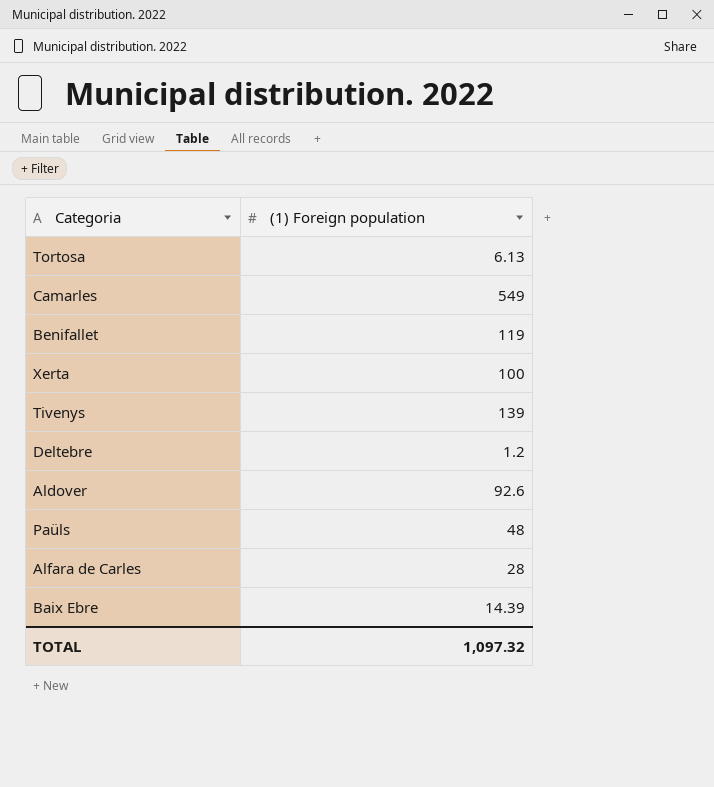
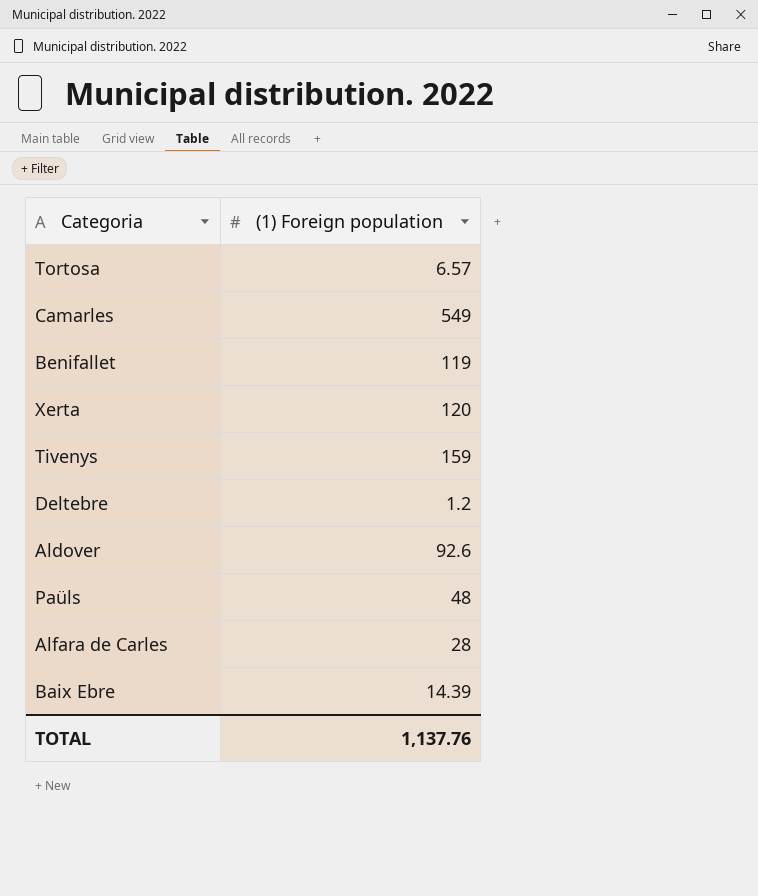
Tortosa | (1) Foreign population: 6.13 -> 6.57
Xerta | (1) Foreign population: 100 -> 120
Tivenys | (1) Foreign population: 139 -> 159
TOTAL | (1) Foreign population: 1,097.32 -> 1,137.76

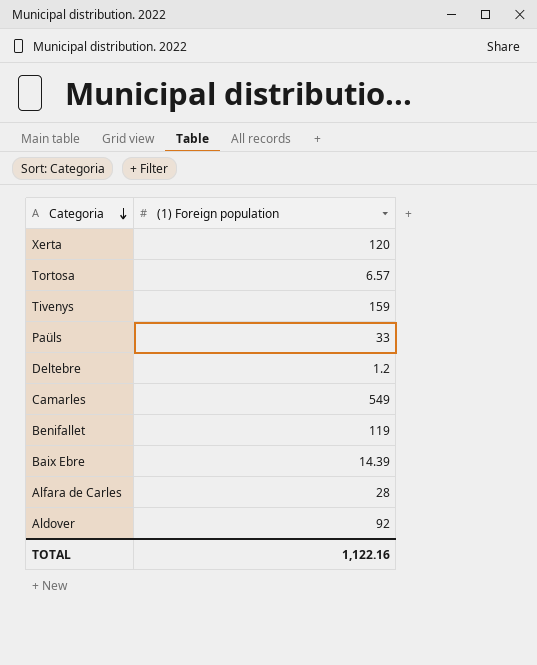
row order: none -> Categoria descending
Paüls | (1) Foreign population: 48 -> 33
Aldover | (1) Foreign population: 92.6 -> 92
TOTAL | (1) Foreign population: 1,137.76 -> 1,122.16

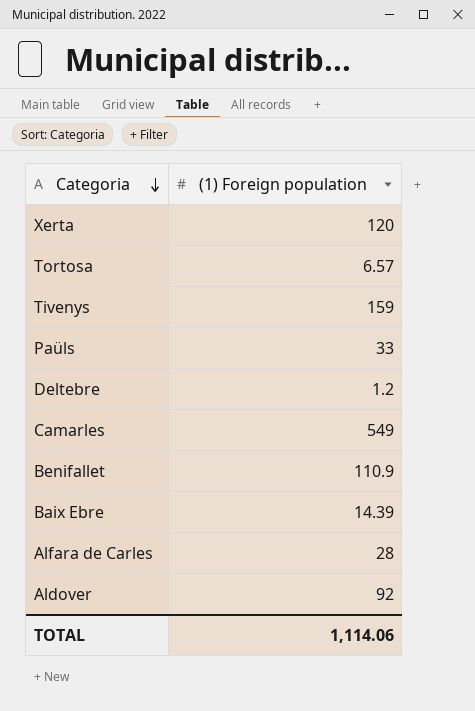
Benifallet | (1) Foreign population: 119 -> 110.9
TOTAL | (1) Foreign population: 1,122.16 -> 1,114.06

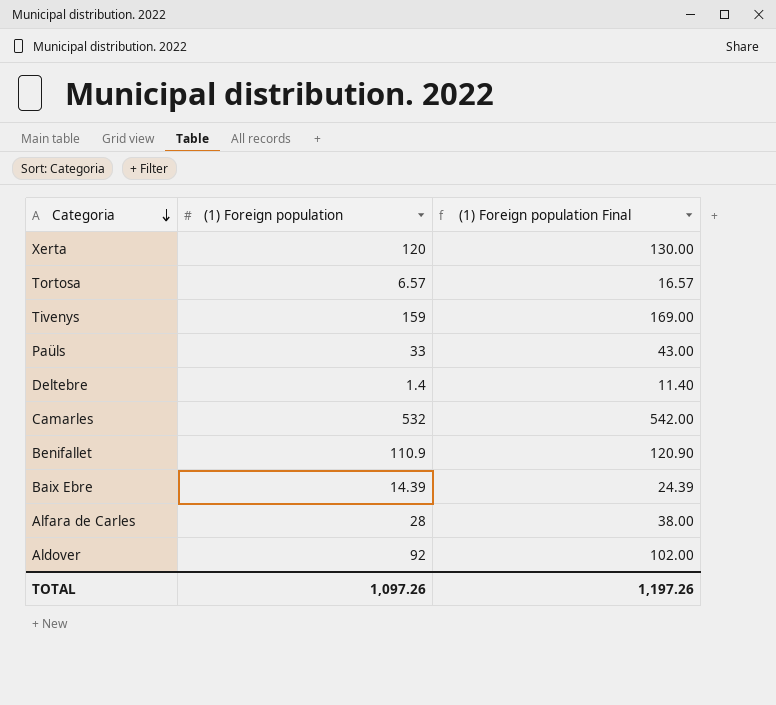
column (1) Foreign population Final | formula: none -> [(1) Foreign population] + 10
Deltebre | (1) Foreign population: 1.2 -> 1.4
Camarles | (1) Foreign population: 549 -> 532
TOTAL | (1) Foreign population: 1,114.06 -> 1,097.26

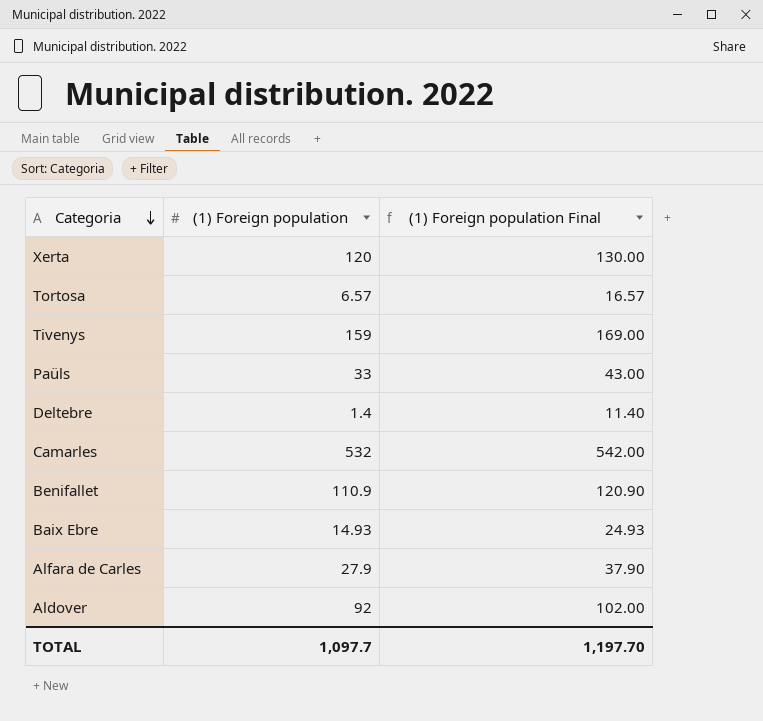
Baix Ebre | (1) Foreign population: 14.39 -> 14.93
Baix Ebre | (1) Foreign population Final: 24.39 -> 24.93
Alfara de Carles | (1) Foreign population: 28 -> 27.9
Alfara de Carles | (1) Foreign population Final: 38.00 -> 37.90
TOTAL | (1) Foreign population: 1,097.26 -> 1,097.7
TOTAL | (1) Foreign population Final: 1,197.26 -> 1,197.70

